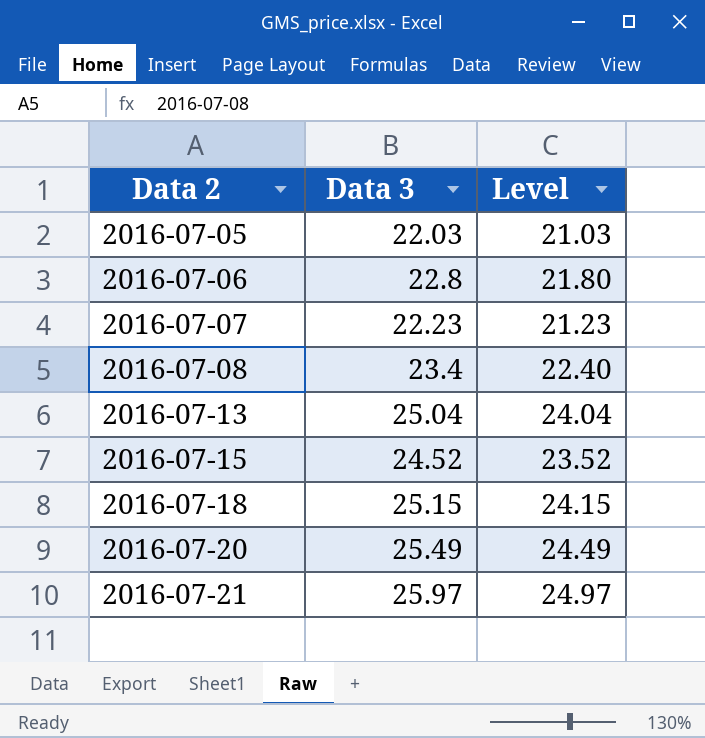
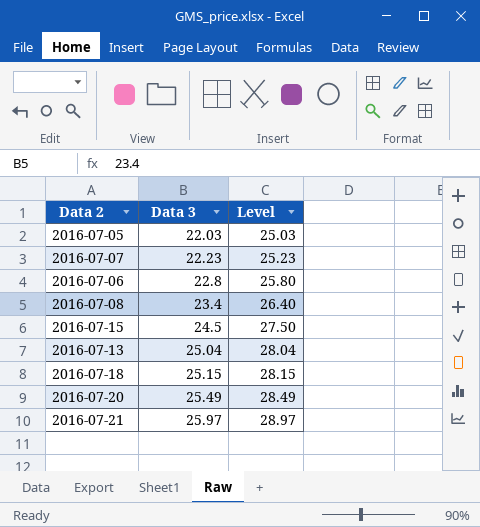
row order: Data 2 ascending -> Data 3 ascending
column Level | formula: [Data 3] - 1 -> [Data 3] + 3
2016-07-15 | Data 3: 24.52 -> 24.5

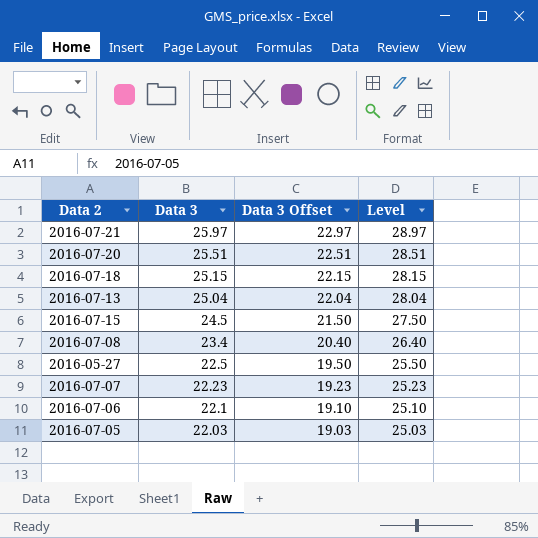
row order: Data 3 ascending -> Data 3 descending
column Data 3 Offset | formula: none -> [Data 3] - 3
2016-07-20 | Data 3: 25.49 -> 25.51
2016-07-20 | Level: 28.49 -> 28.51
row 2016-05-27: none -> 22.5 | 19.50 | 25.50
2016-07-06 | Data 3: 22.8 -> 22.1
2016-07-06 | Level: 25.80 -> 25.10

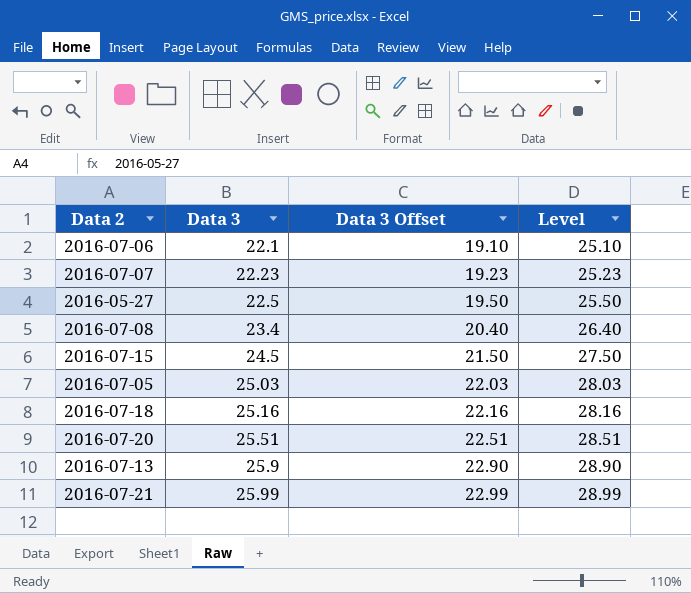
row order: Data 3 descending -> Data 3 ascending
2016-07-05 | Data 3: 22.03 -> 25.03
2016-07-05 | Data 3 Offset: 19.03 -> 22.03
2016-07-05 | Level: 25.03 -> 28.03
2016-07-18 | Data 3: 25.15 -> 25.16
2016-07-18 | Data 3 Offset: 22.15 -> 22.16
2016-07-18 | Level: 28.15 -> 28.16
2016-07-13 | Data 3: 25.04 -> 25.9
2016-07-13 | Data 3 Offset: 22.04 -> 22.90
2016-07-13 | Level: 28.04 -> 28.90
2016-07-21 | Data 3: 25.97 -> 25.99
2016-07-21 | Data 3 Offset: 22.97 -> 22.99
2016-07-21 | Level: 28.97 -> 28.99

